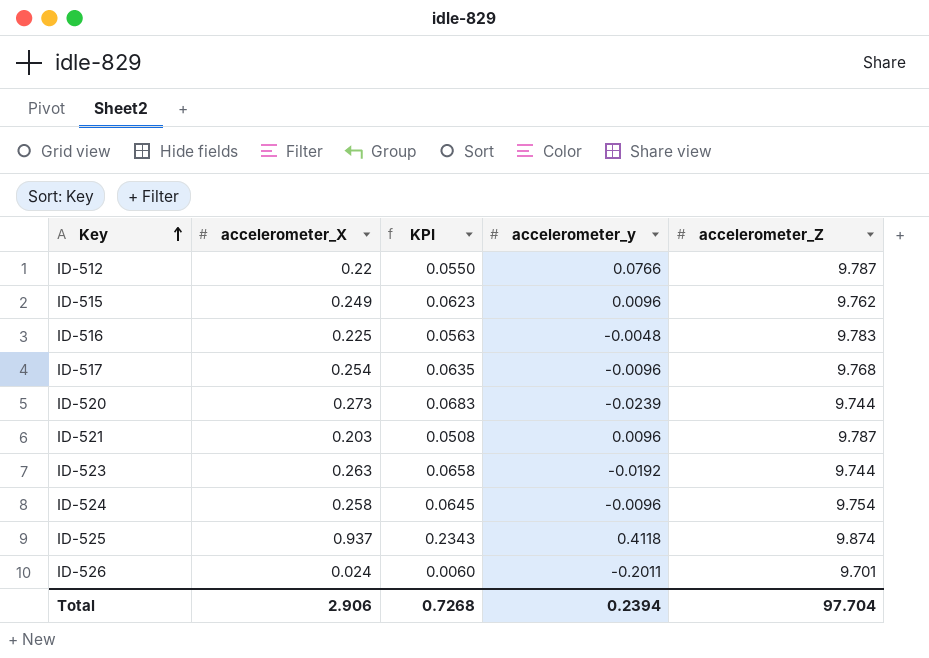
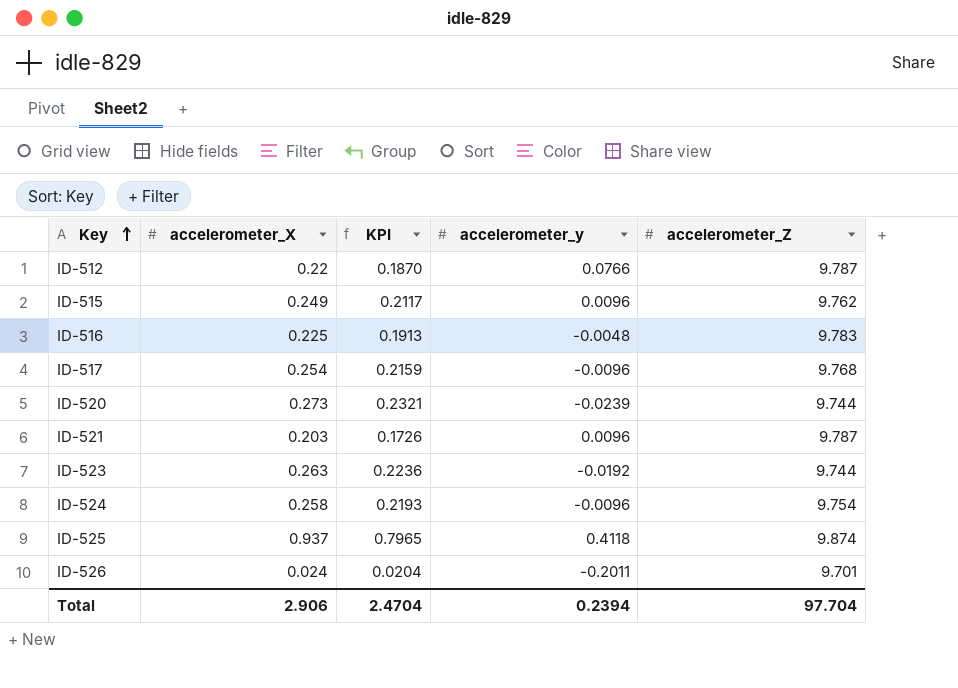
column KPI | formula: [accelerometer_X] * 0.25 -> [accelerometer_X] * 0.85
Total | KPI: 0.7268 -> 2.4704

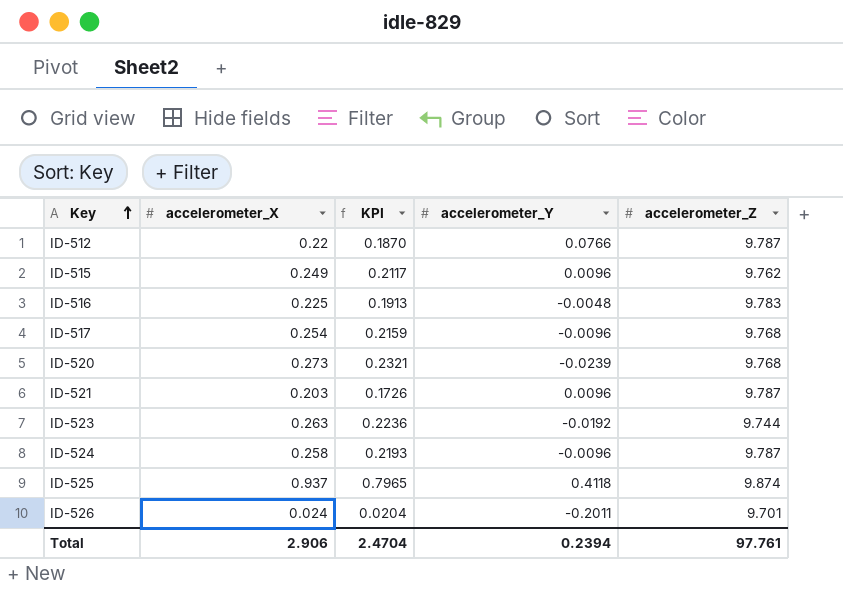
column name: accelerometer_y -> accelerometer_Y
ID-520 | accelerometer_Z: 9.744 -> 9.768
ID-524 | accelerometer_Z: 9.754 -> 9.787
Total | accelerometer_Z: 97.704 -> 97.761

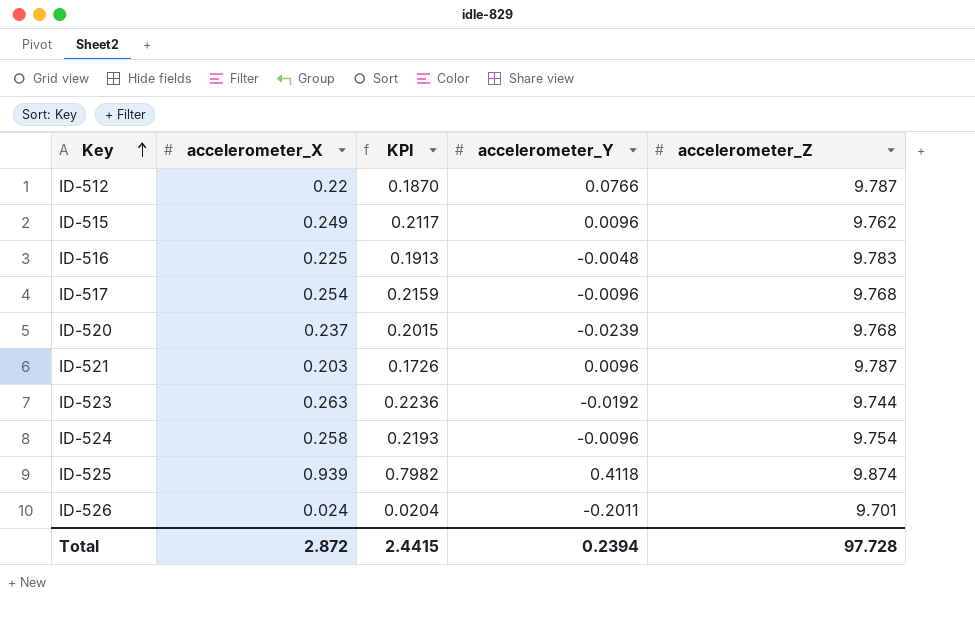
ID-520 | accelerometer_X: 0.273 -> 0.237
ID-520 | KPI: 0.2321 -> 0.2015
ID-524 | accelerometer_Z: 9.787 -> 9.754
ID-525 | accelerometer_X: 0.937 -> 0.939
ID-525 | KPI: 0.7965 -> 0.7982
Total | accelerometer_X: 2.906 -> 2.872
Total | KPI: 2.4704 -> 2.4415
Total | accelerometer_Z: 97.761 -> 97.728

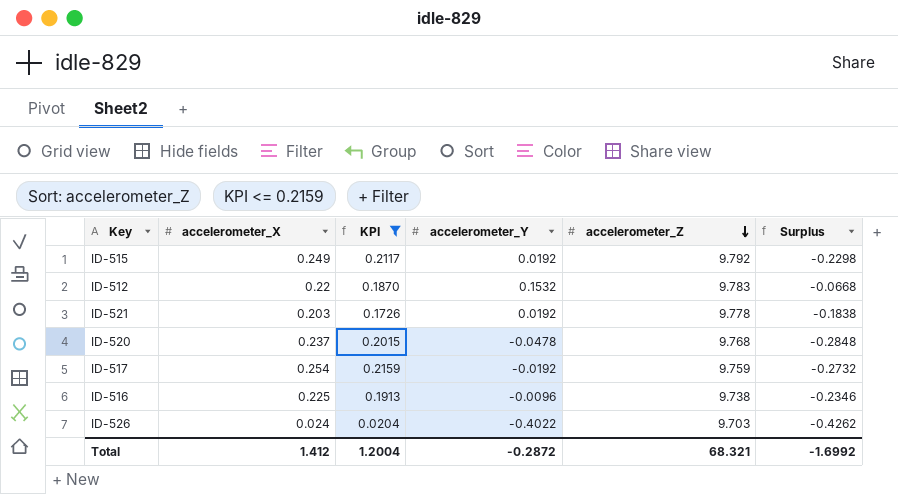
filter: none -> KPI <= 0.2159
row order: Key ascending -> accelerometer_Z descending
column Surplus | formula: none -> [accelerometer_Y] - [accelerometer_X]
ID-515 | accelerometer_Y: 0.0096 -> 0.0192
ID-515 | accelerometer_Z: 9.762 -> 9.792
ID-512 | accelerometer_Y: 0.0766 -> 0.1532
ID-512 | accelerometer_Z: 9.787 -> 9.783
ID-521 | accelerometer_Y: 0.0096 -> 0.0192
ID-521 | accelerometer_Z: 9.787 -> 9.778
ID-520 | accelerometer_Y: -0.0239 -> -0.0478
ID-517 | accelerometer_Y: -0.0096 -> -0.0192
ID-517 | accelerometer_Z: 9.768 -> 9.759
ID-516 | accelerometer_Y: -0.0048 -> -0.0096
ID-516 | accelerometer_Z: 9.783 -> 9.738
ID-526 | accelerometer_Y: -0.2011 -> -0.4022
ID-526 | accelerometer_Z: 9.701 -> 9.703
Total | accelerometer_X: 2.872 -> 1.412
Total | KPI: 2.4415 -> 1.2004
Total | accelerometer_Y: 0.2394 -> -0.2872
Total | accelerometer_Z: 97.728 -> 68.321

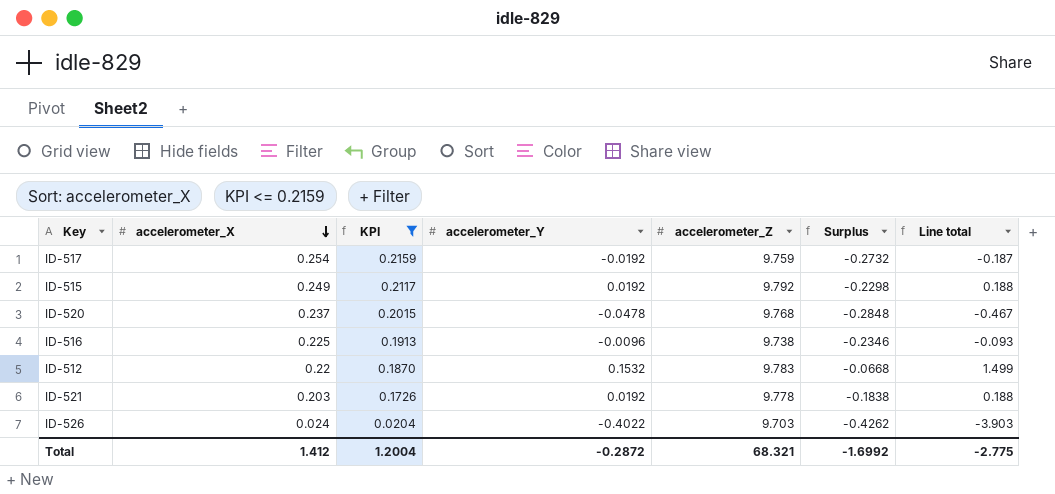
row order: accelerometer_Z descending -> accelerometer_X descending
column Line total | formula: none -> [accelerometer_Y] * [accelerometer_Z]

